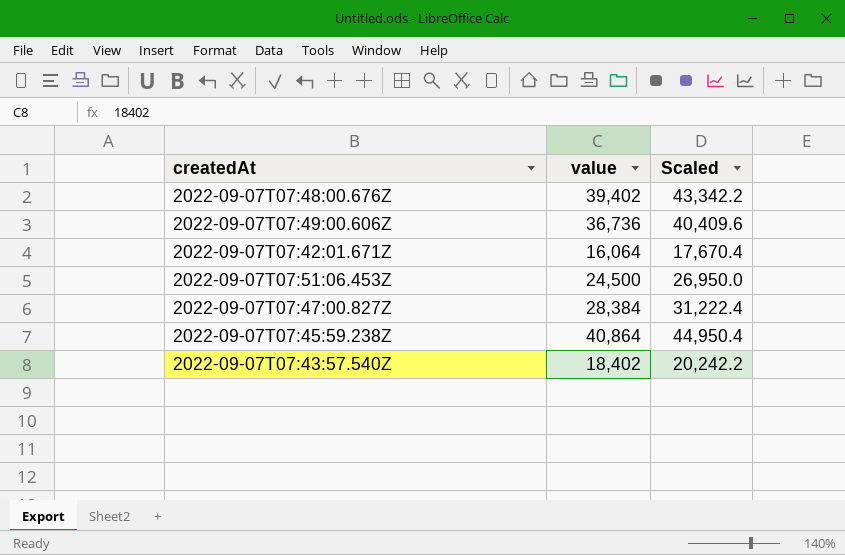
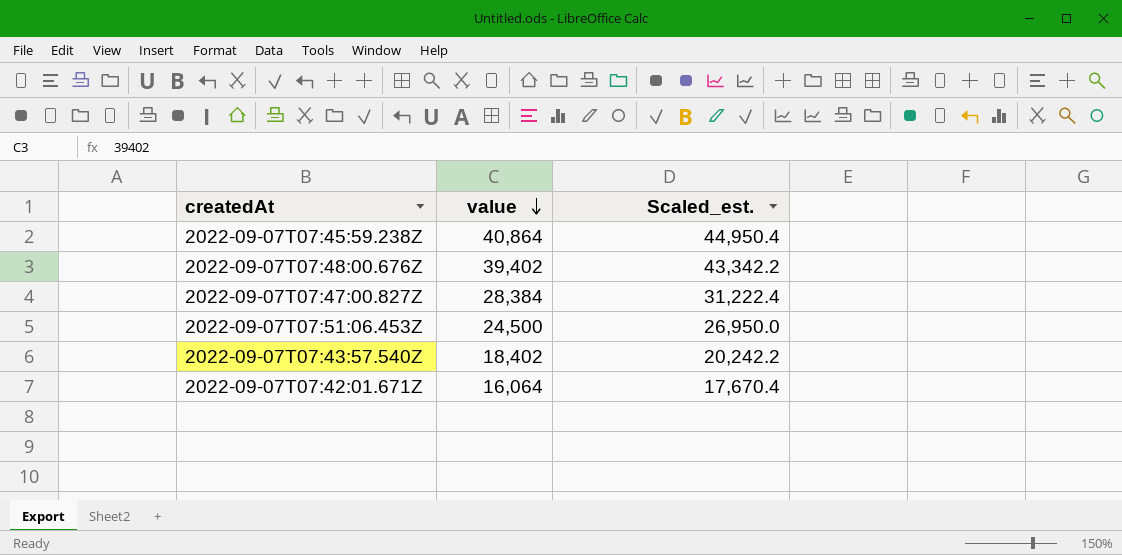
row order: none -> value descending
column name: Scaled -> Scaled_est.
row 2022-09-07T07:49:00.606Z: 36,736 | 40,409.6 -> none

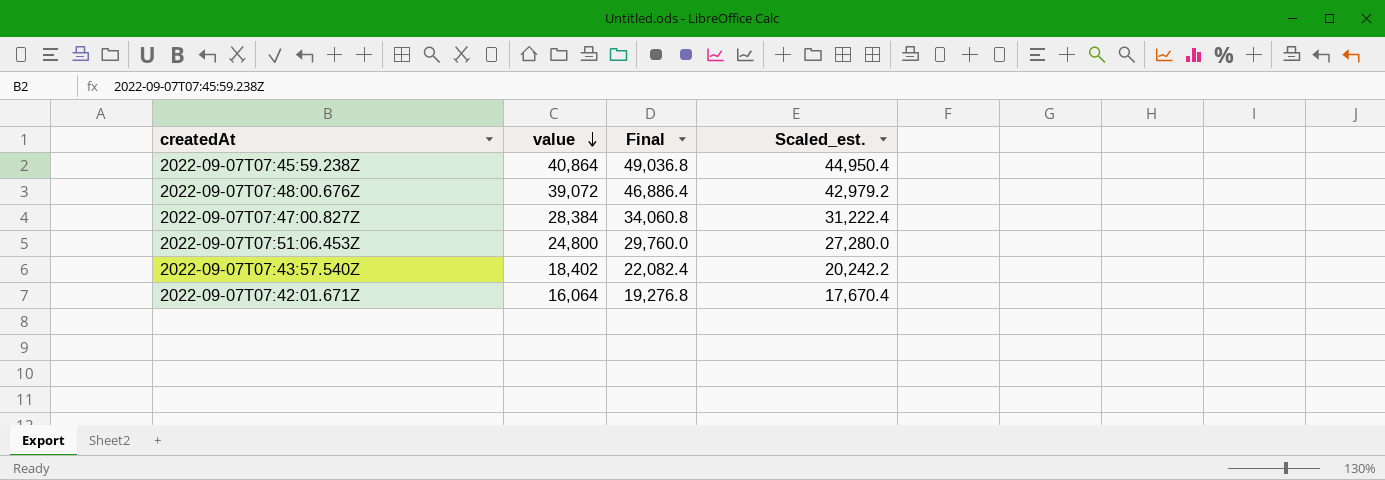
column Final | formula: none -> [value] * 1.2
2022-09-07T07:48:00.676Z | value: 39,402 -> 39,072
2022-09-07T07:48:00.676Z | Scaled_est.: 43,342.2 -> 42,979.2
2022-09-07T07:51:06.453Z | value: 24,500 -> 24,800
2022-09-07T07:51:06.453Z | Scaled_est.: 26,950.0 -> 27,280.0

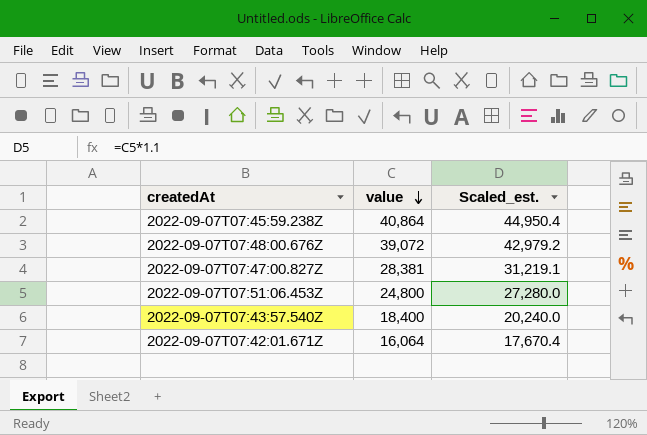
column Final | formula: [value] * 1.2 -> none
2022-09-07T07:47:00.827Z | value: 28,384 -> 28,381
2022-09-07T07:47:00.827Z | Scaled_est.: 31,222.4 -> 31,219.1
2022-09-07T07:43:57.540Z | value: 18,402 -> 18,400
2022-09-07T07:43:57.540Z | Scaled_est.: 20,242.2 -> 20,240.0

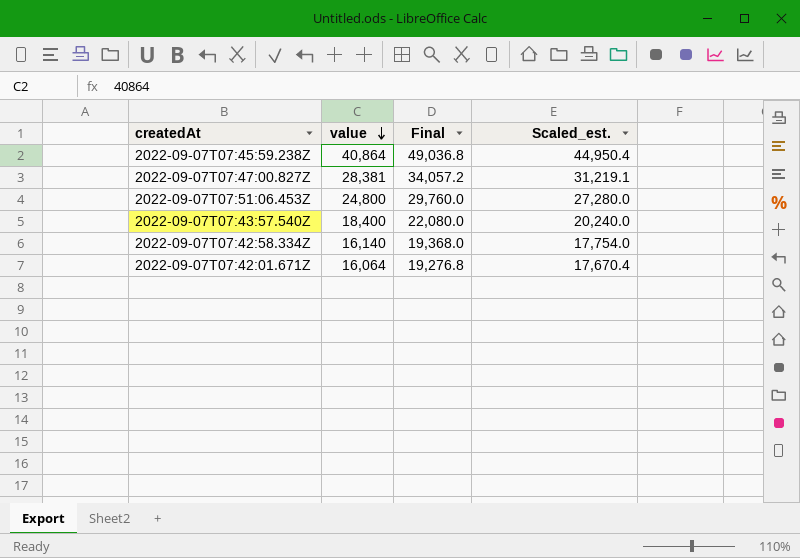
column Final | formula: none -> [value] * 1.2
row 2022-09-07T07:48:00.676Z: 39,072 | 42,979.2 -> none
row 2022-09-07T07:42:58.334Z: none -> 16,140 | 19,368.0 | 17,754.0

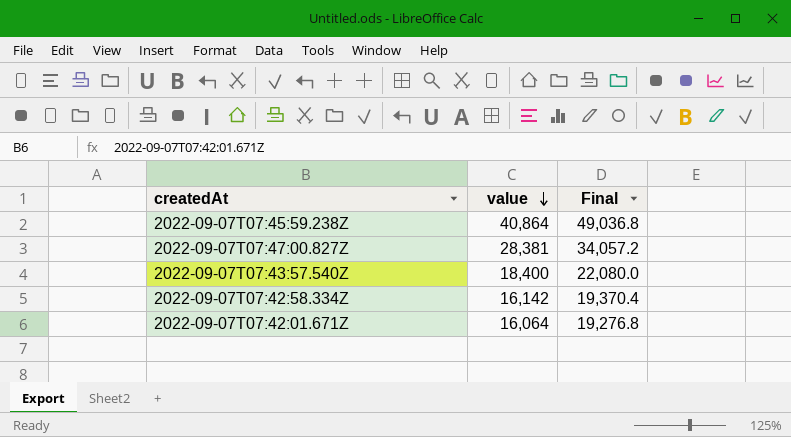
column Scaled_est. | formula: [value] * 1.1 -> none
row 2022-09-07T07:51:06.453Z: 24,800 | 29,760.0 | 27,280.0 -> none
2022-09-07T07:42:58.334Z | value: 16,140 -> 16,142
2022-09-07T07:42:58.334Z | Final: 19,368.0 -> 19,370.4

